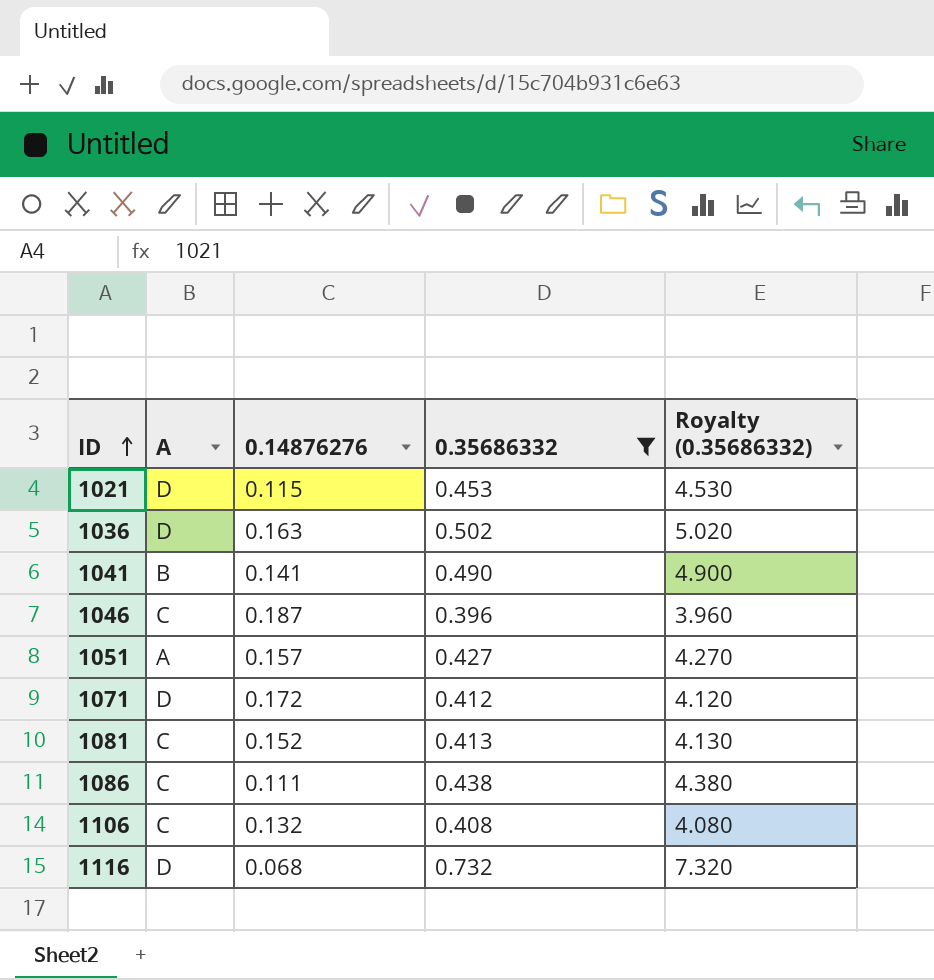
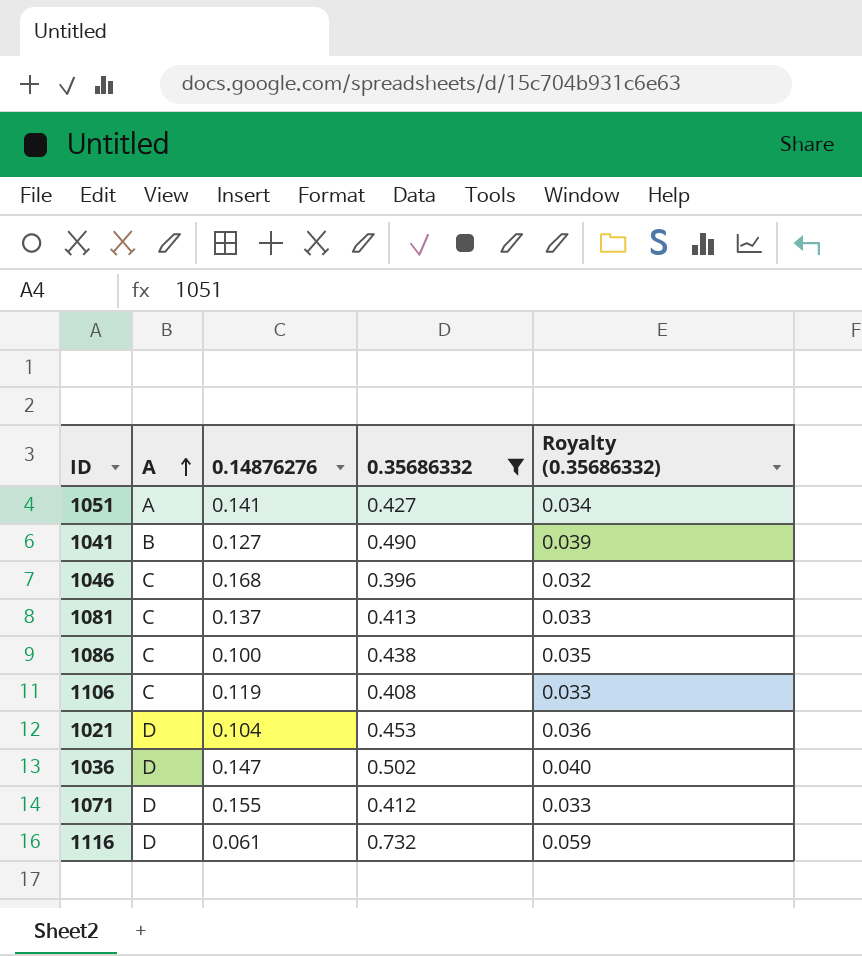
row order: ID ascending -> A ascending
column Royalty (0.35686332) | formula: [0.35686332] * 10 -> [0.35686332] * 0.08
1051 | 0.14876276: 0.157 -> 0.141
1041 | 0.14876276: 0.141 -> 0.127
1046 | 0.14876276: 0.187 -> 0.168
1081 | 0.14876276: 0.152 -> 0.137
1086 | 0.14876276: 0.111 -> 0.100
1106 | 0.14876276: 0.132 -> 0.119
1021 | 0.14876276: 0.115 -> 0.104
1036 | 0.14876276: 0.163 -> 0.147
1071 | 0.14876276: 0.172 -> 0.155
1116 | 0.14876276: 0.068 -> 0.061

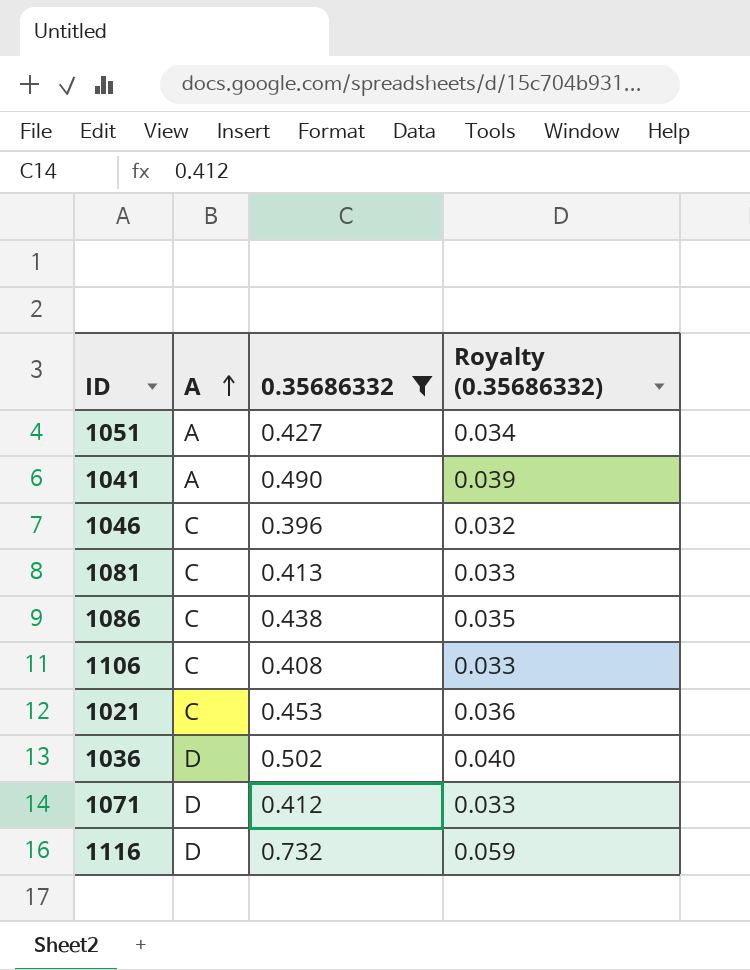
column 0.14876276 | position: 3 -> none
1041 | A: B -> A
1021 | A: D -> C

